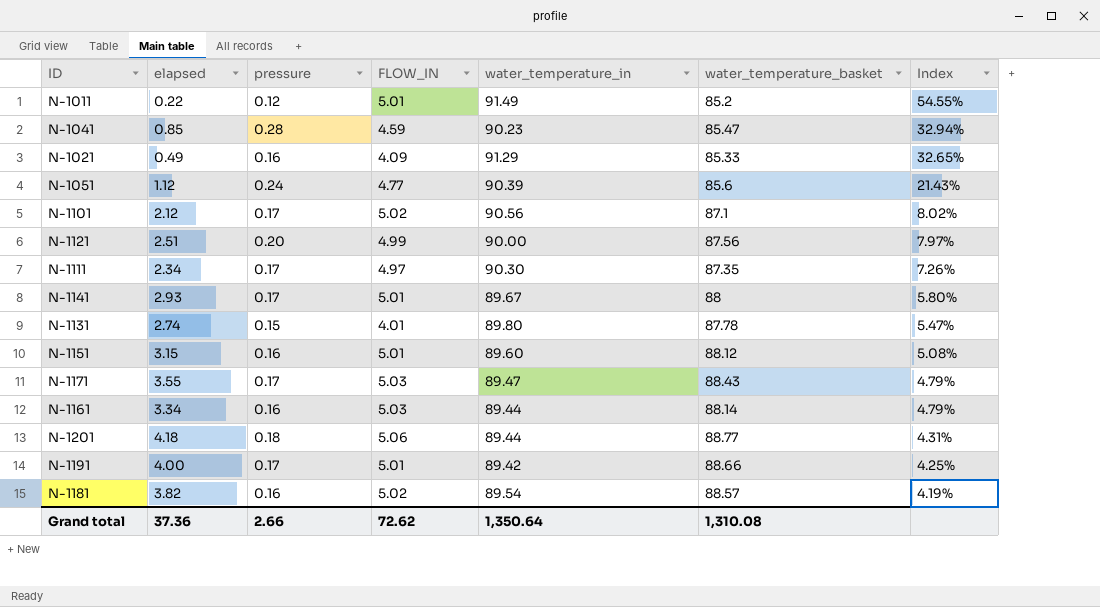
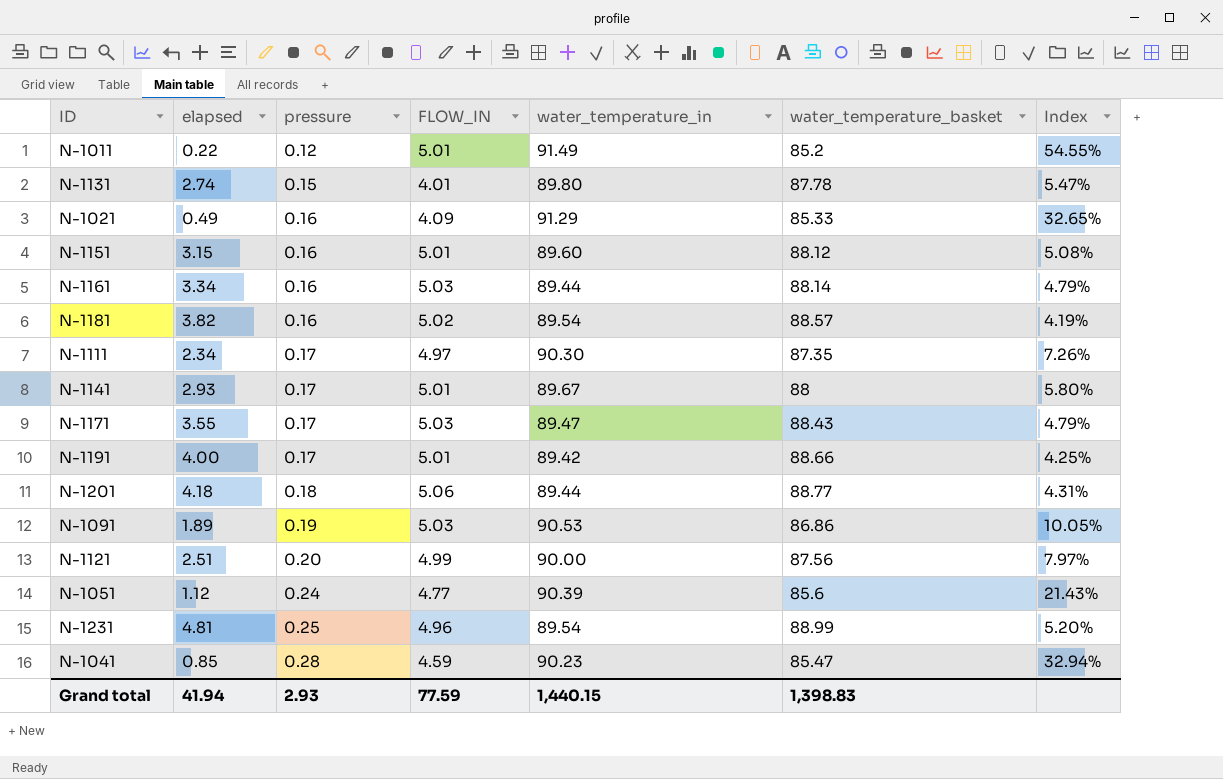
row order: Index descending -> pressure ascending
row N-1101: 2.12 | 0.17 | 5.02 | 90.56 | 87.1 | 8.02% -> none
row N-1091: none -> 1.89 | 0.19 | 5.03 | 90.53 | 86.86 | 10.05%
row N-1231: none -> 4.81 | 0.25 | 4.96 | 89.54 | 88.99 | 5.20%
Grand total | elapsed: 37.36 -> 41.94
Grand total | pressure: 2.66 -> 2.93
Grand total | FLOW_IN: 72.62 -> 77.59
Grand total | water_temperature_in: 1,350.64 -> 1,440.15
Grand total | water_temperature_basket: 1,310.08 -> 1,398.83

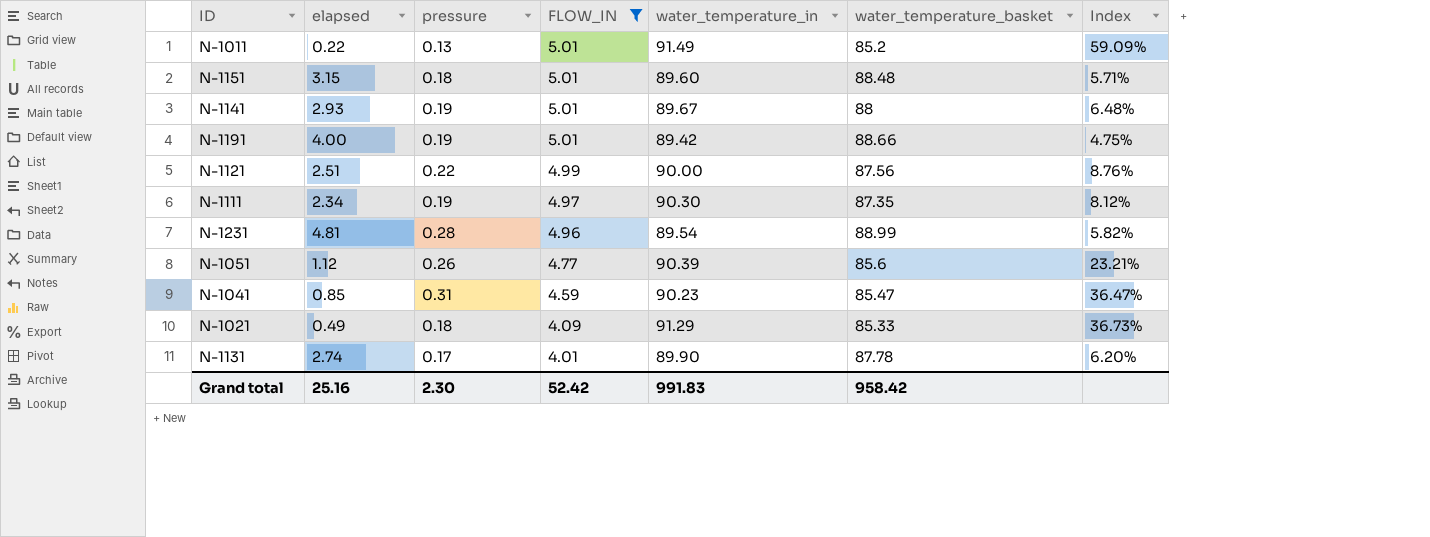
filter: none -> FLOW_IN <= 5.01
row order: pressure ascending -> FLOW_IN descending
N-1011 | pressure: 0.12 -> 0.13
N-1011 | Index: 54.55% -> 59.09%
N-1151 | pressure: 0.16 -> 0.18
N-1151 | water_temperature_basket: 88.12 -> 88.48
N-1151 | Index: 5.08% -> 5.71%
N-1141 | pressure: 0.17 -> 0.19
N-1141 | Index: 5.80% -> 6.48%
N-1191 | pressure: 0.17 -> 0.19
N-1191 | Index: 4.25% -> 4.75%
N-1121 | pressure: 0.20 -> 0.22
N-1121 | Index: 7.97% -> 8.76%
N-1111 | pressure: 0.17 -> 0.19
N-1111 | Index: 7.26% -> 8.12%
N-1231 | pressure: 0.25 -> 0.28
N-1231 | Index: 5.20% -> 5.82%
N-1051 | pressure: 0.24 -> 0.26
N-1051 | Index: 21.43% -> 23.21%
N-1041 | pressure: 0.28 -> 0.31
N-1041 | Index: 32.94% -> 36.47%
N-1021 | pressure: 0.16 -> 0.18
N-1021 | Index: 32.65% -> 36.73%
N-1131 | pressure: 0.15 -> 0.17
N-1131 | water_temperature_in: 89.80 -> 89.90
N-1131 | Index: 5.47% -> 6.20%
Grand total | elapsed: 41.94 -> 25.16
Grand total | pressure: 2.93 -> 2.30
Grand total | FLOW_IN: 77.59 -> 52.42
Grand total | water_temperature_in: 1,440.15 -> 991.83
Grand total | water_temperature_basket: 1,398.83 -> 958.42

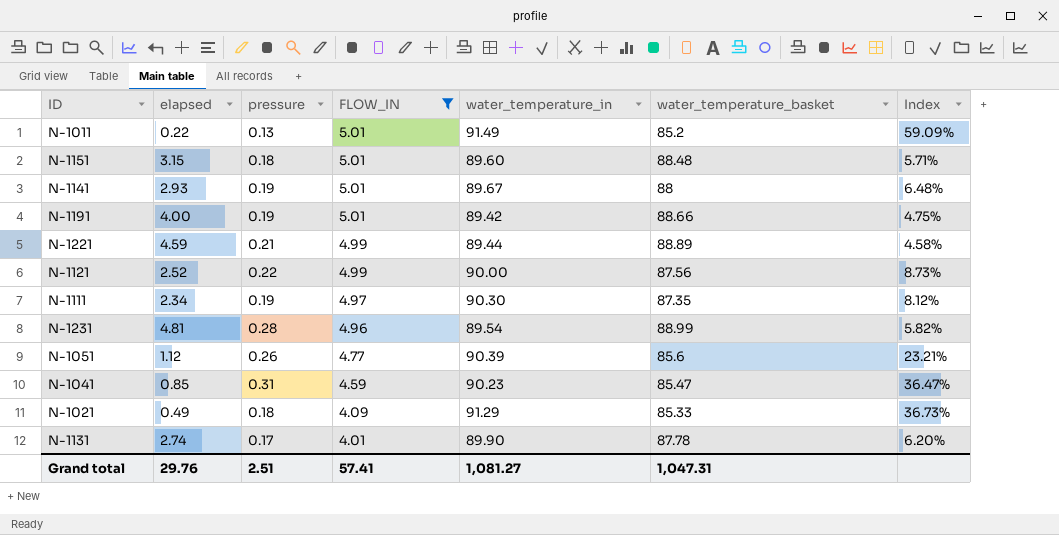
row N-1221: none -> 4.59 | 0.21 | 4.99 | 89.44 | 88.89 | 4.58%
N-1121 | elapsed: 2.51 -> 2.52
N-1121 | Index: 8.76% -> 8.73%
Grand total | elapsed: 25.16 -> 29.76
Grand total | pressure: 2.30 -> 2.51
Grand total | FLOW_IN: 52.42 -> 57.41
Grand total | water_temperature_in: 991.83 -> 1,081.27
Grand total | water_temperature_basket: 958.42 -> 1,047.31

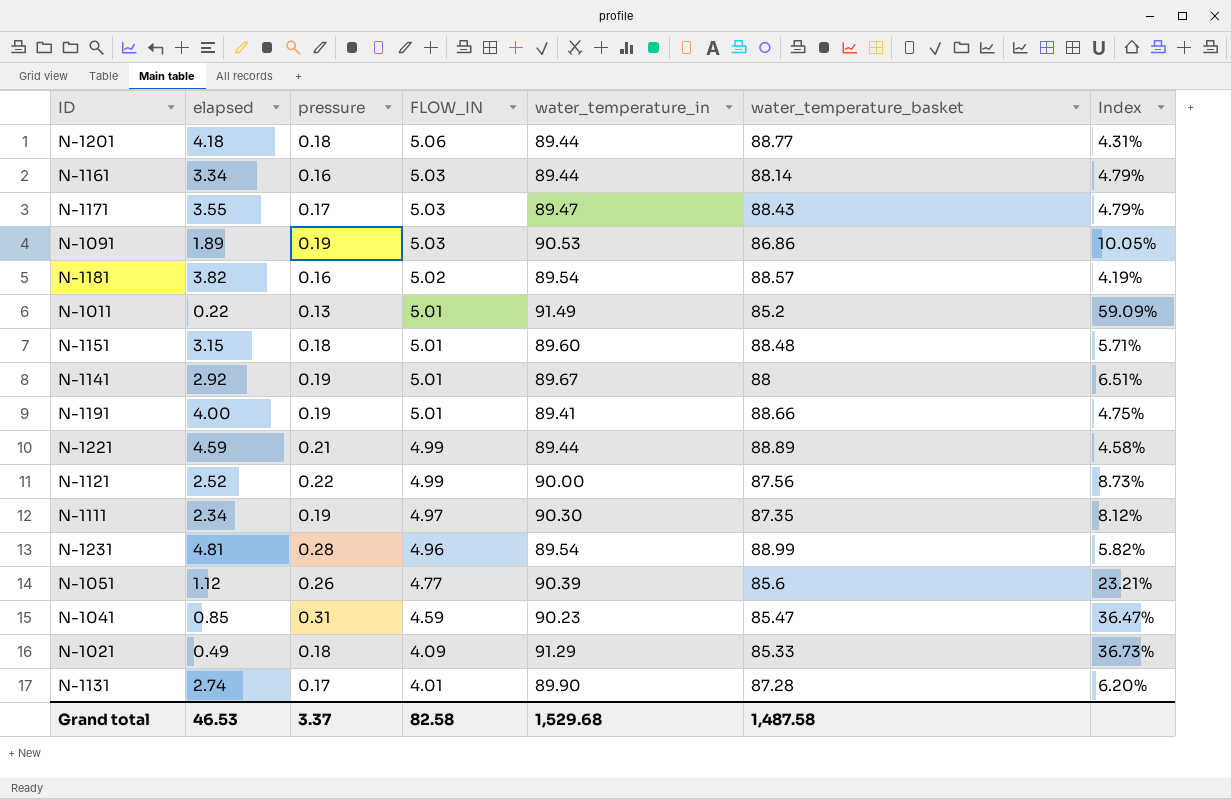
filter: FLOW_IN <= 5.01 -> none
N-1141 | elapsed: 2.93 -> 2.92
N-1141 | Index: 6.48% -> 6.51%
N-1191 | water_temperature_in: 89.42 -> 89.41
N-1131 | water_temperature_basket: 87.78 -> 87.28
Grand total | elapsed: 29.76 -> 46.53
Grand total | pressure: 2.51 -> 3.37
Grand total | FLOW_IN: 57.41 -> 82.58
Grand total | water_temperature_in: 1,081.27 -> 1,529.68
Grand total | water_temperature_basket: 1,047.31 -> 1,487.58

